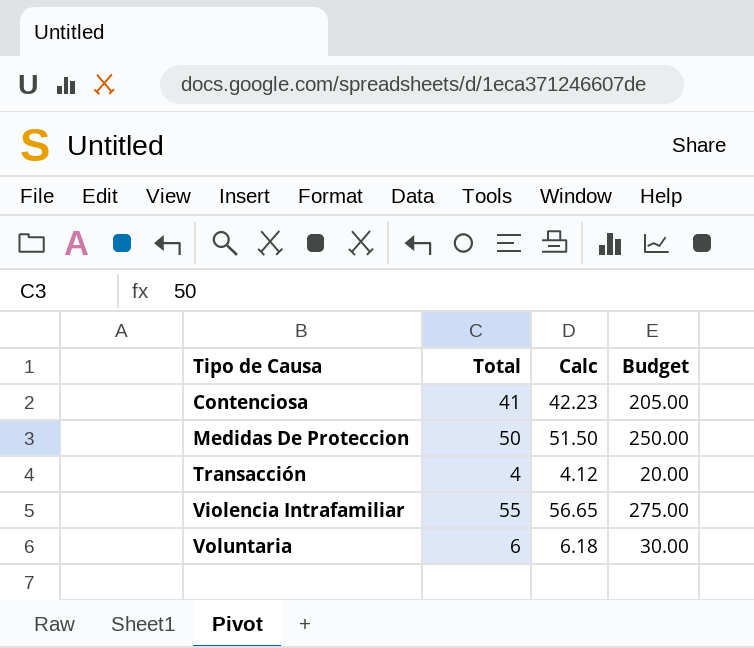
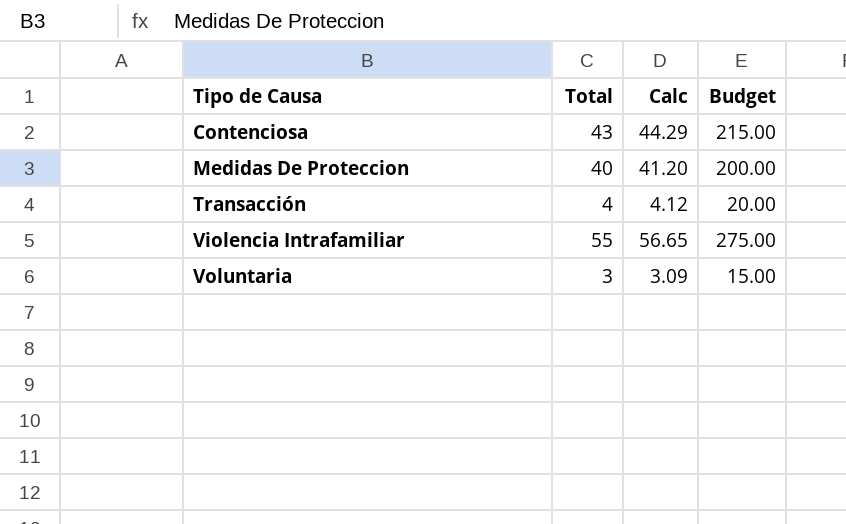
Contenciosa | Total: 41 -> 43
Contenciosa | Calc: 42.23 -> 44.29
Contenciosa | Budget: 205.00 -> 215.00
Medidas De Proteccion | Total: 50 -> 40
Medidas De Proteccion | Calc: 51.50 -> 41.20
Medidas De Proteccion | Budget: 250.00 -> 200.00
Voluntaria | Total: 6 -> 3
Voluntaria | Calc: 6.18 -> 3.09
Voluntaria | Budget: 30.00 -> 15.00

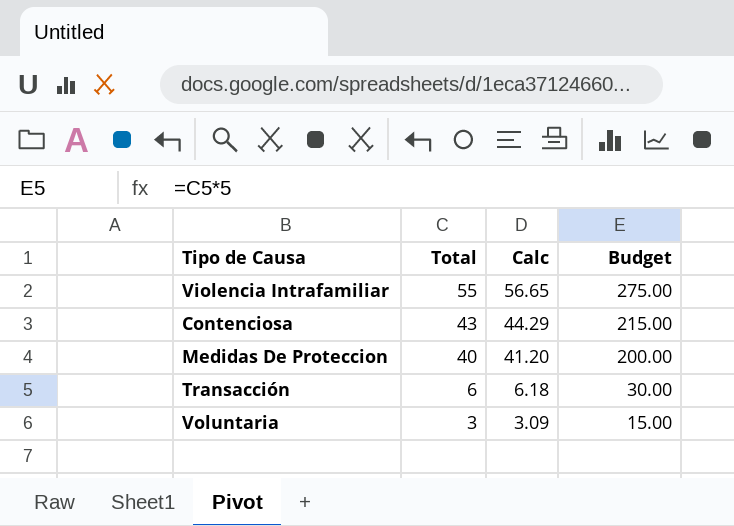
row order: Tipo de Causa ascending -> Total descending
Transacción | Total: 4 -> 6
Transacción | Calc: 4.12 -> 6.18
Transacción | Budget: 20.00 -> 30.00

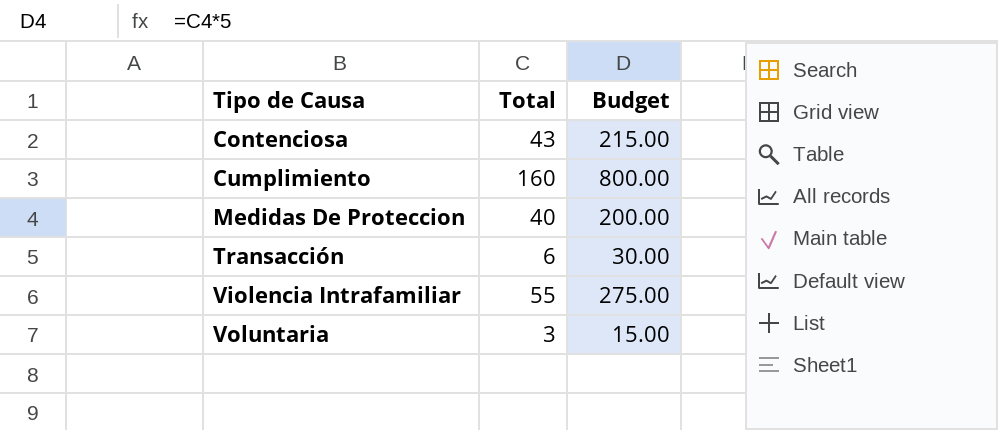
row order: Total descending -> Tipo de Causa ascending
column Calc | formula: [Total] * 1.03 -> none
row Cumplimiento: none -> 160 | 800.00

